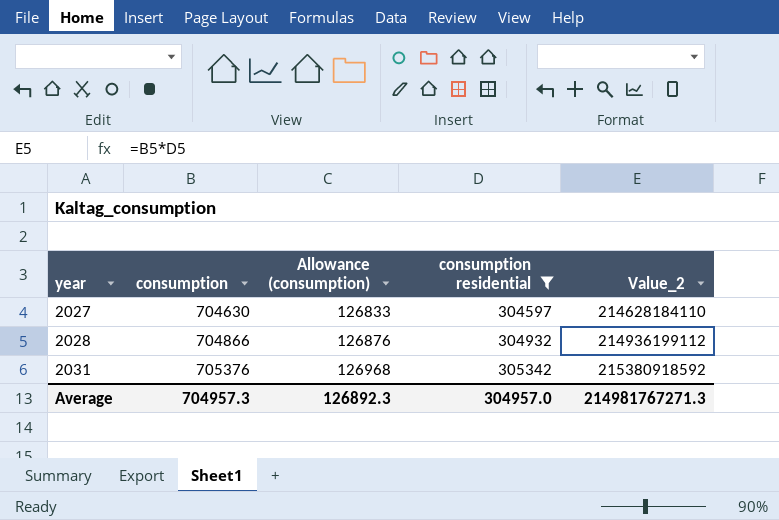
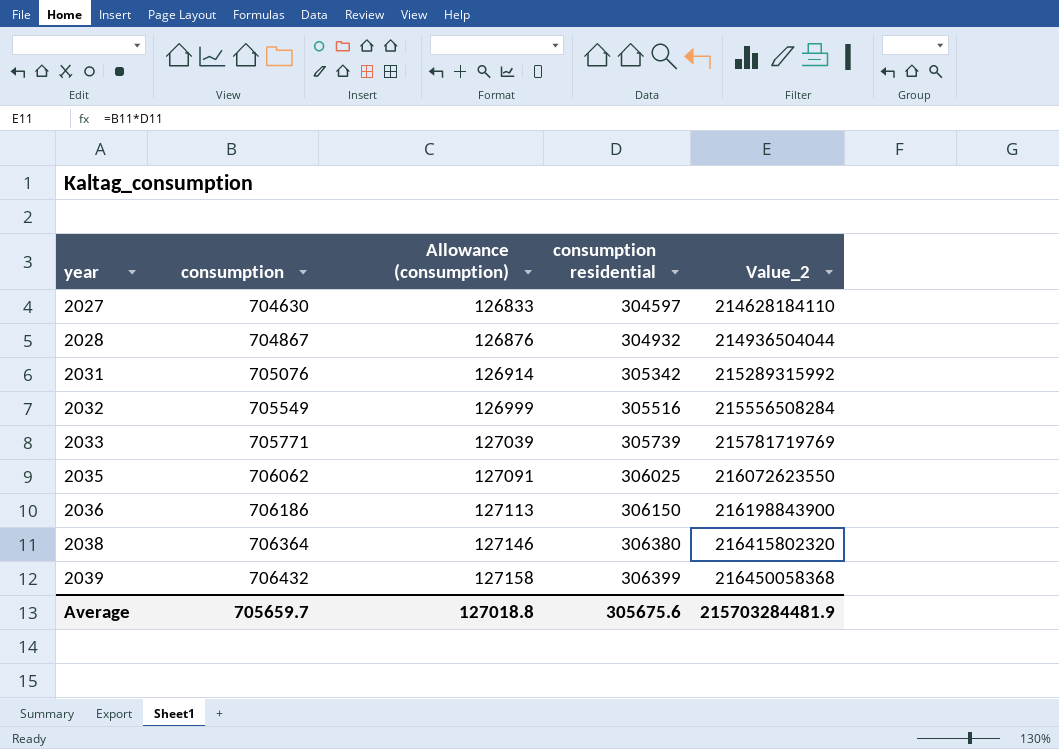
filter: consumption residential <= 305342 -> none
2028 | consumption: 704866 -> 704867
2028 | Value_2: 214936199112 -> 214936504044
2031 | consumption: 705376 -> 705076
2031 | Allowance (consumption): 126968 -> 126914
2031 | Value_2: 215380918592 -> 215289315992
Average | consumption: 704957.3 -> 705659.7
Average | Allowance (consumption): 126892.3 -> 127018.8
Average | consumption residential: 304957.0 -> 305675.6
Average | Value_2: 214981767271.3 -> 215703284481.9

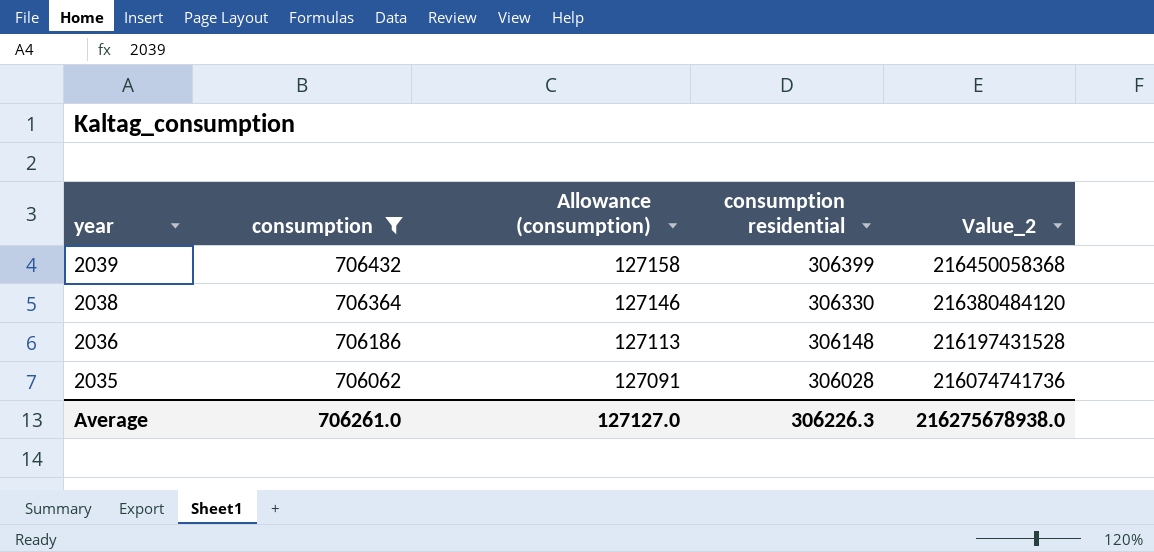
filter: none -> consumption >= 706062
row order: year ascending -> year descending
2038 | consumption residential: 306380 -> 306330
2038 | Value_2: 216415802320 -> 216380484120
2036 | consumption residential: 306150 -> 306148
2036 | Value_2: 216198843900 -> 216197431528
2035 | consumption residential: 306025 -> 306028
2035 | Value_2: 216072623550 -> 216074741736
Average | consumption: 705659.7 -> 706261.0
Average | Allowance (consumption): 127018.8 -> 127127.0
Average | consumption residential: 305675.6 -> 306226.3
Average | Value_2: 215703284481.9 -> 216275678938.0

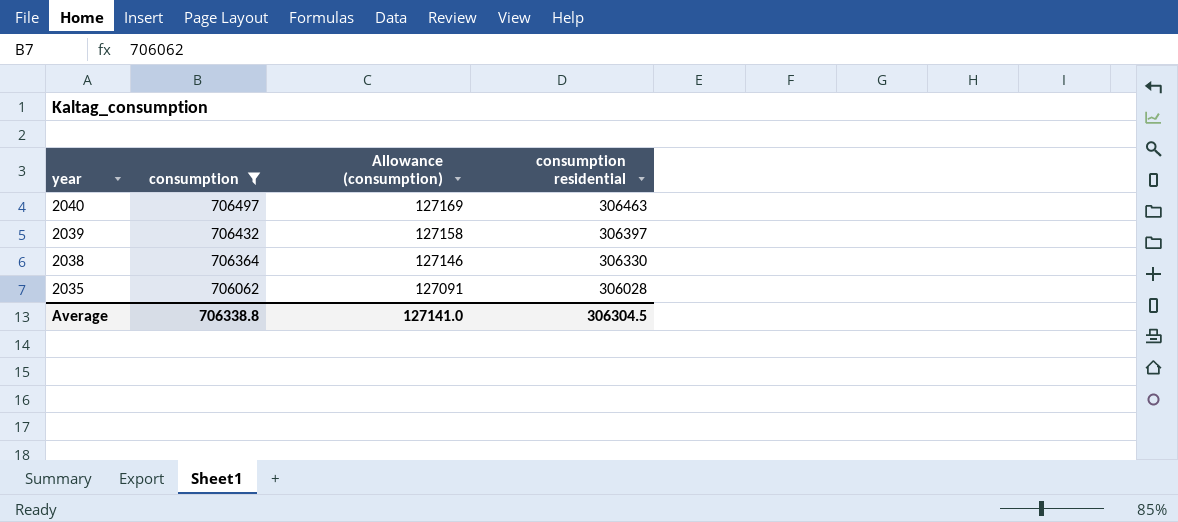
column Value_2 | formula: [consumption] * [consumption residential] -> none
row 2036: 706186 | 127113 | 306148 | 216197431528 -> none
row 2040: none -> 706497 | 127169 | 306463
2039 | consumption residential: 306399 -> 306397
Average | consumption: 706261.0 -> 706338.8
Average | Allowance (consumption): 127127.0 -> 127141.0
Average | consumption residential: 306226.3 -> 306304.5

